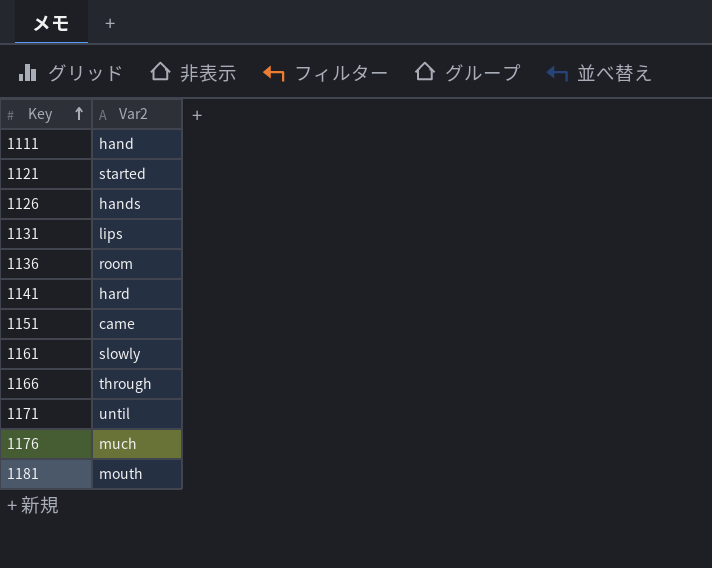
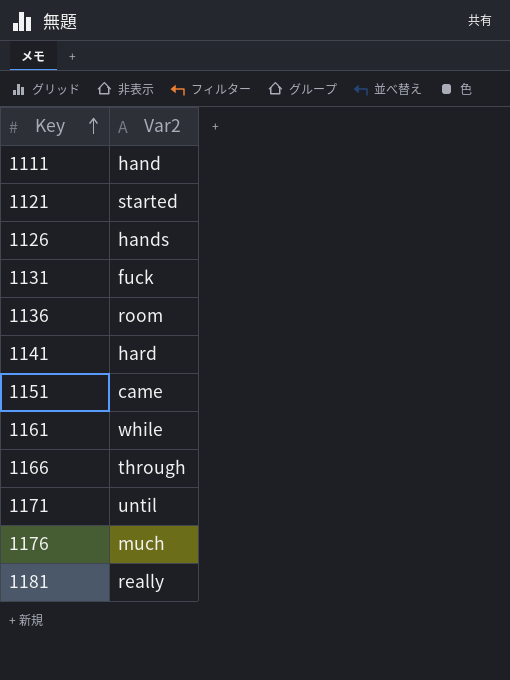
1131 | Var2: lips -> fuck
1161 | Var2: slowly -> while
1181 | Var2: mouth -> really

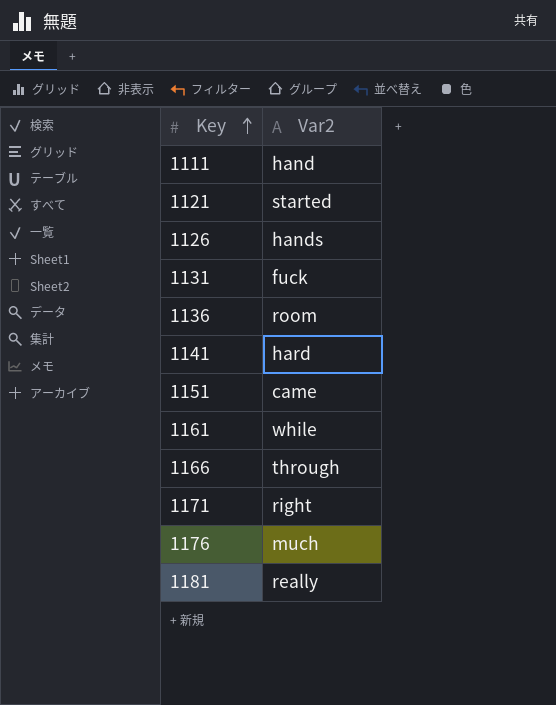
1171 | Var2: until -> right

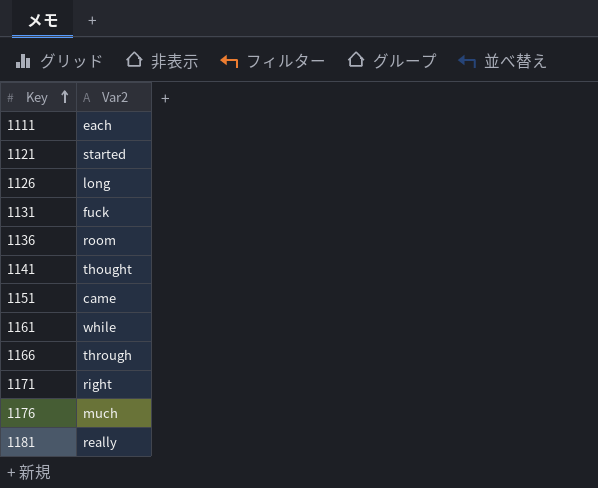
1111 | Var2: hand -> each
1126 | Var2: hands -> long
1141 | Var2: hard -> thought

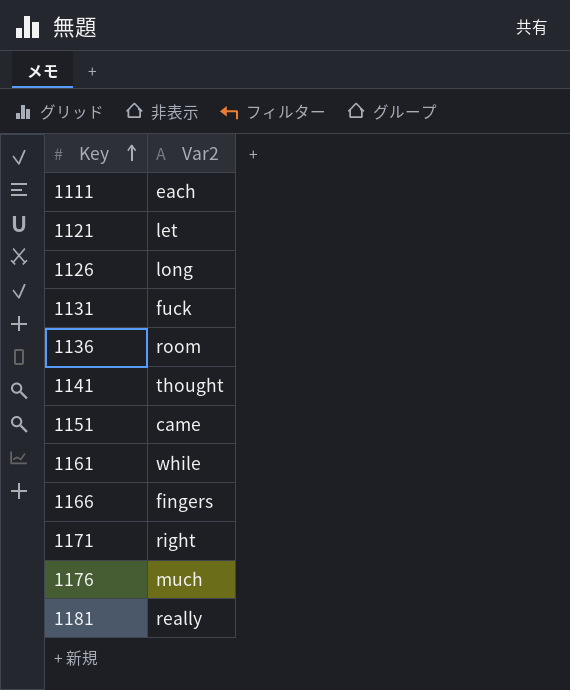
1121 | Var2: started -> let
1166 | Var2: through -> fingers

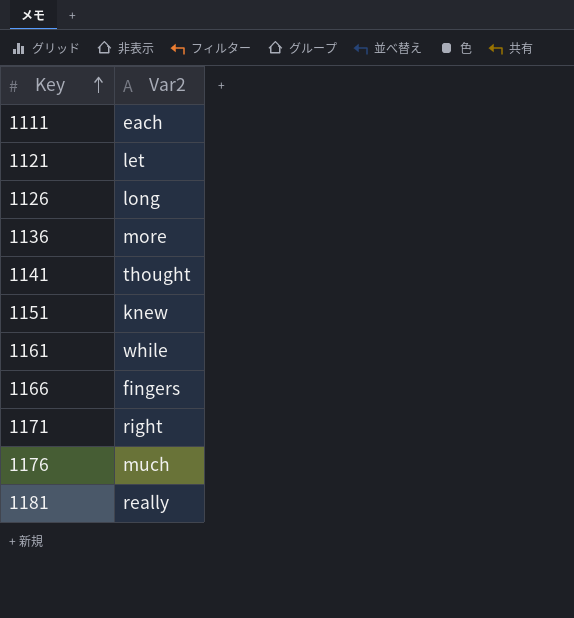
row 1131: fuck -> none
1136 | Var2: room -> more
1151 | Var2: came -> knew

